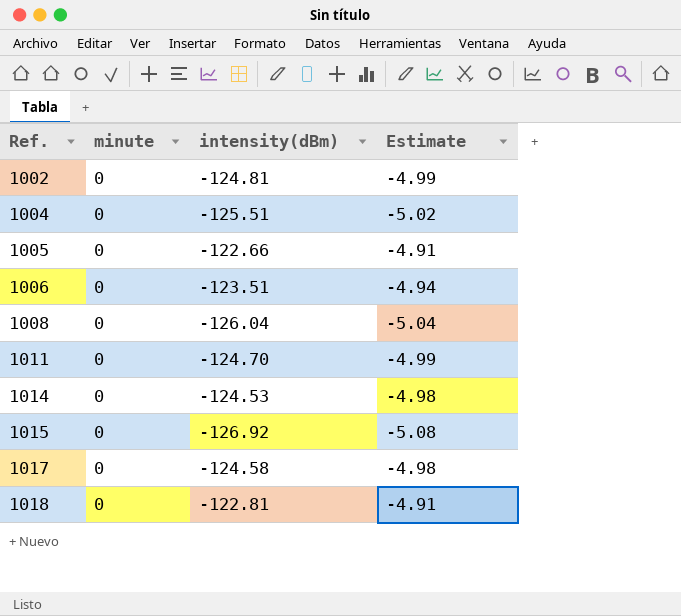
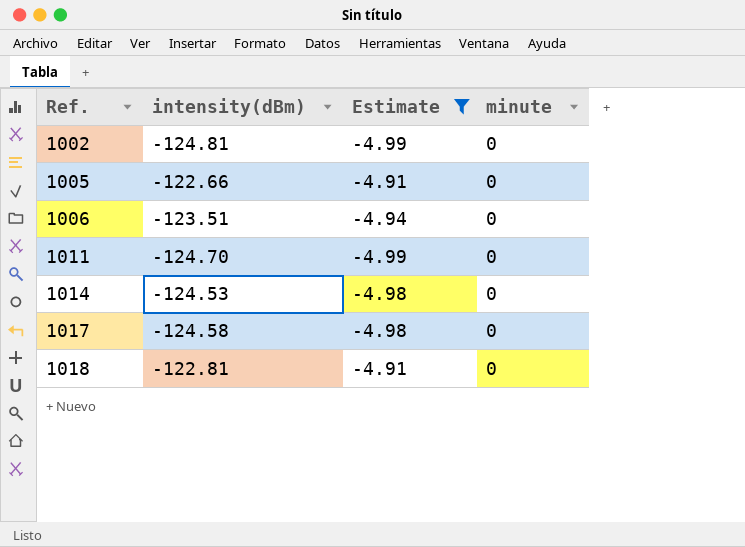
filter: none -> Estimate >= -4.99
column minute | position: 2 -> 4

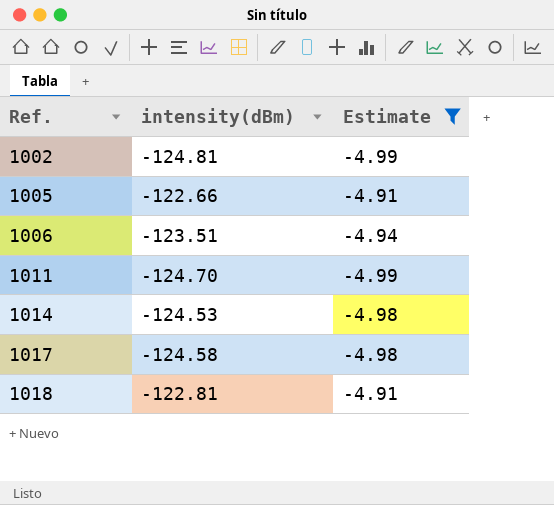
column minute | position: 4 -> none

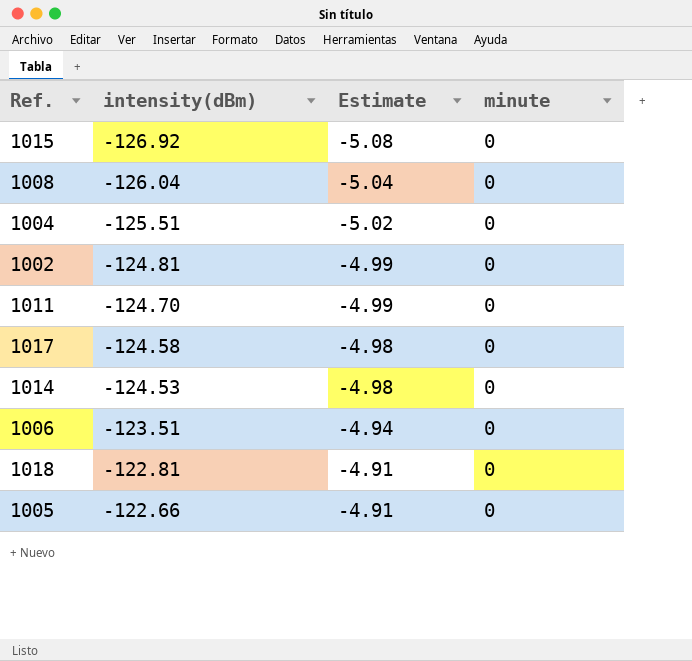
filter: Estimate >= -4.99 -> none
row order: Ref. ascending -> intensity(dBm) ascending
column minute | position: none -> 4

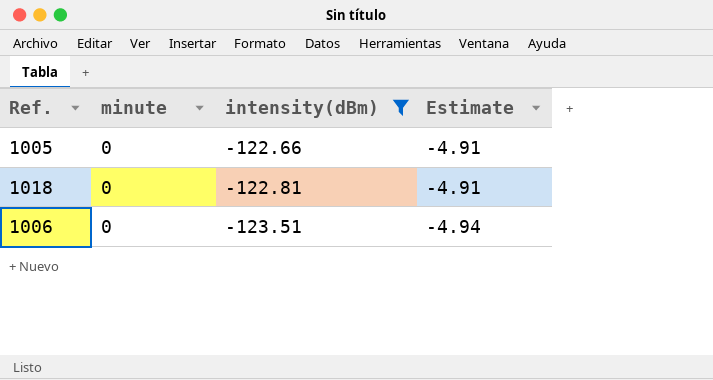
filter: none -> intensity(dBm) >= -123.51
row order: intensity(dBm) ascending -> intensity(dBm) descending
column minute | position: 4 -> 2

